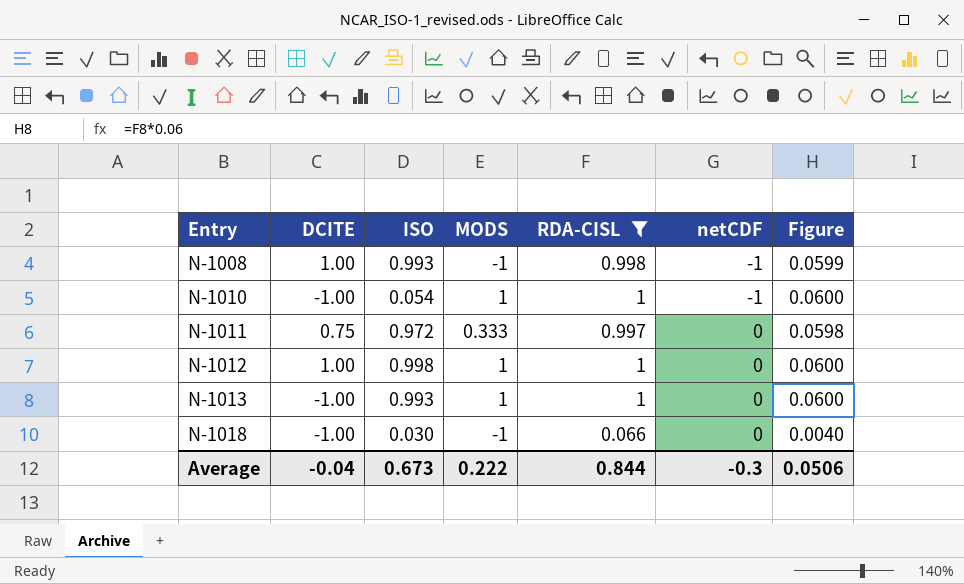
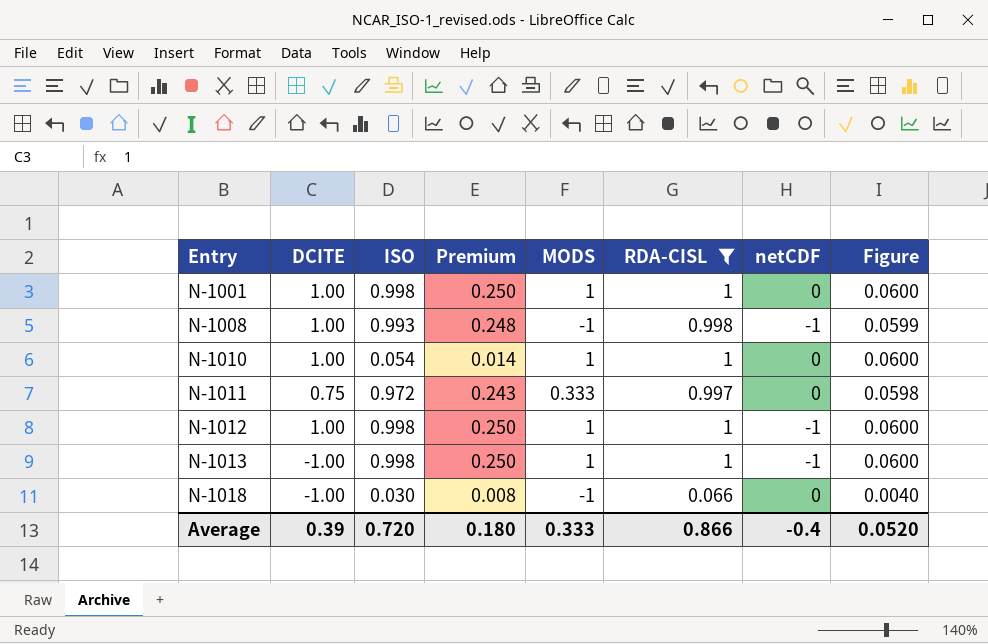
column Premium | formula: none -> [ISO] * 0.25
row N-1001: none -> 1.00 | 0.998 | 0.250 | 1 | 1 | 0 | 0.0600
N-1010 | DCITE: -1.00 -> 1.00
N-1010 | netCDF: -1 -> 0
N-1012 | netCDF: 0 -> -1
N-1013 | ISO: 0.993 -> 0.998
N-1013 | netCDF: 0 -> -1
Average | DCITE: -0.04 -> 0.39
Average | ISO: 0.673 -> 0.720
Average | MODS: 0.222 -> 0.333
Average | RDA-CISL: 0.844 -> 0.866
Average | netCDF: -0.3 -> -0.4
Average | Figure: 0.0506 -> 0.0520

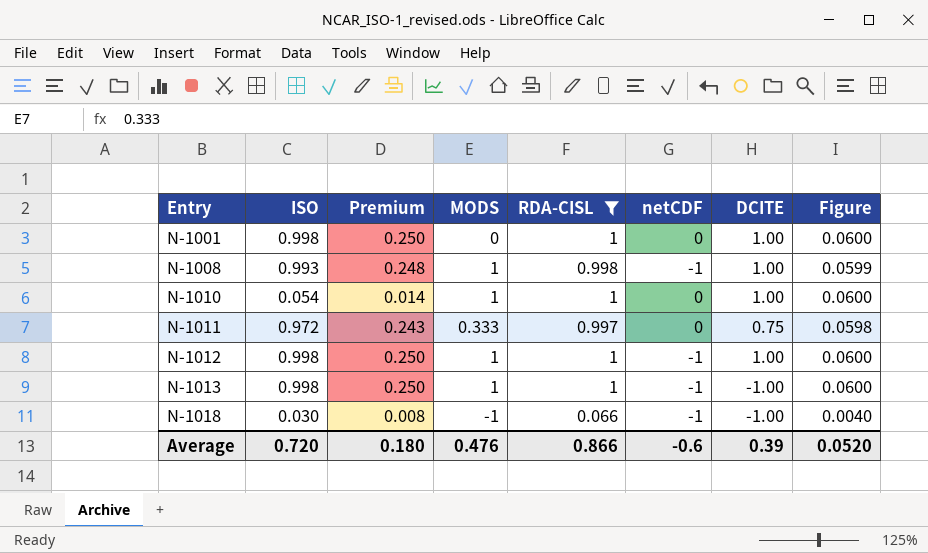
column DCITE | position: 2 -> 7
N-1001 | MODS: 1 -> 0
N-1008 | MODS: -1 -> 1
N-1018 | netCDF: 0 -> -1
Average | MODS: 0.333 -> 0.476
Average | netCDF: -0.4 -> -0.6

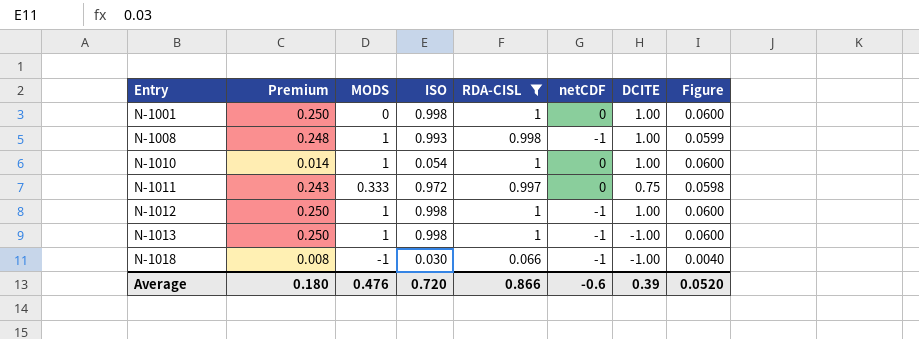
column ISO | position: 2 -> 4

